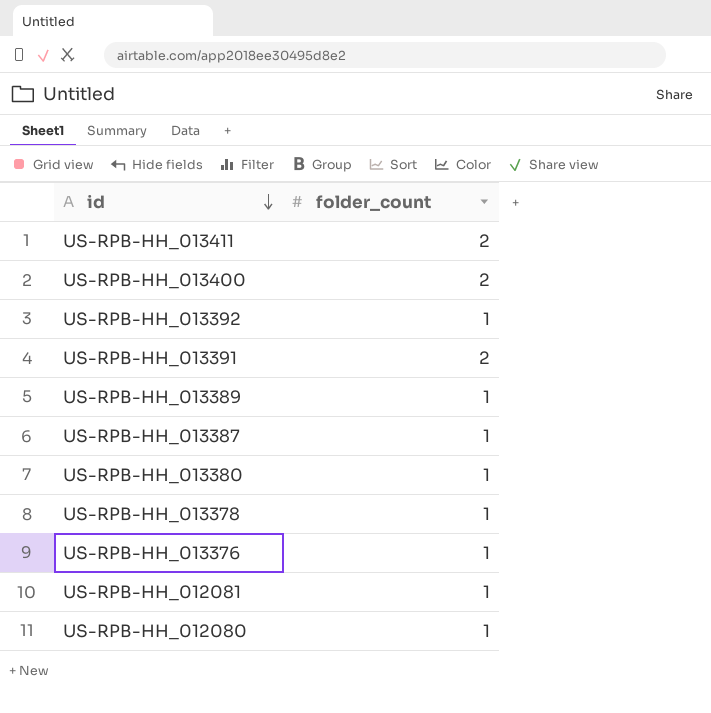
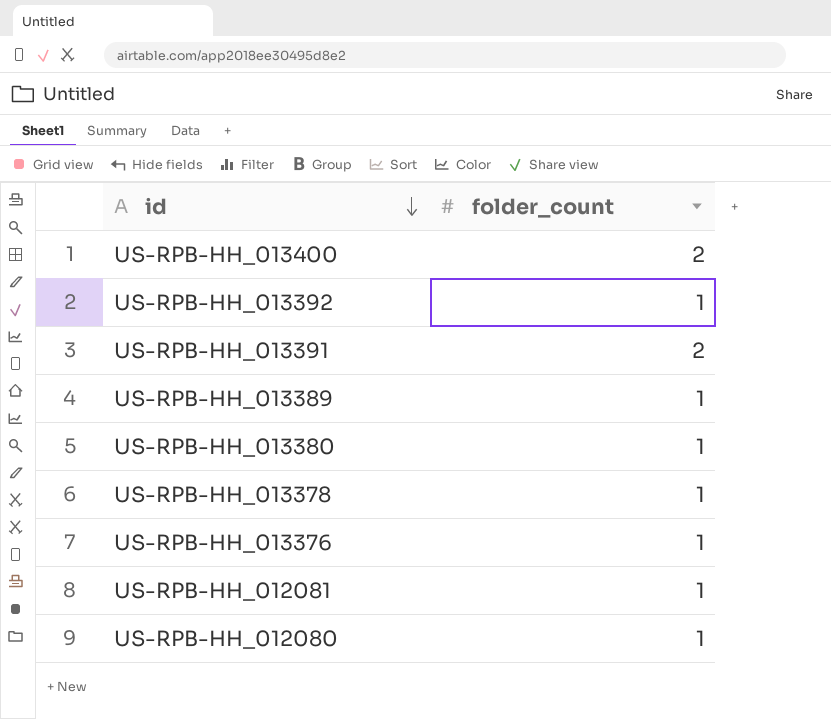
row US-RPB-HH_013411: 2 -> none
row US-RPB-HH_013387: 1 -> none

